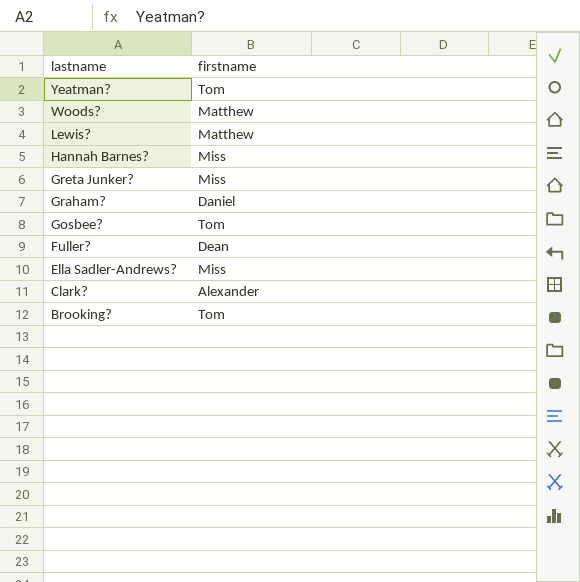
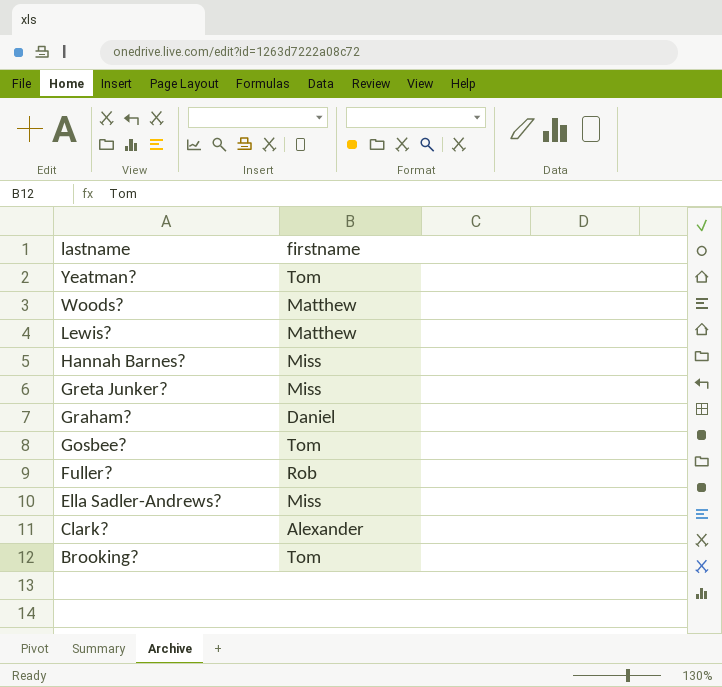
Fuller? | firstname: Dean -> Rob

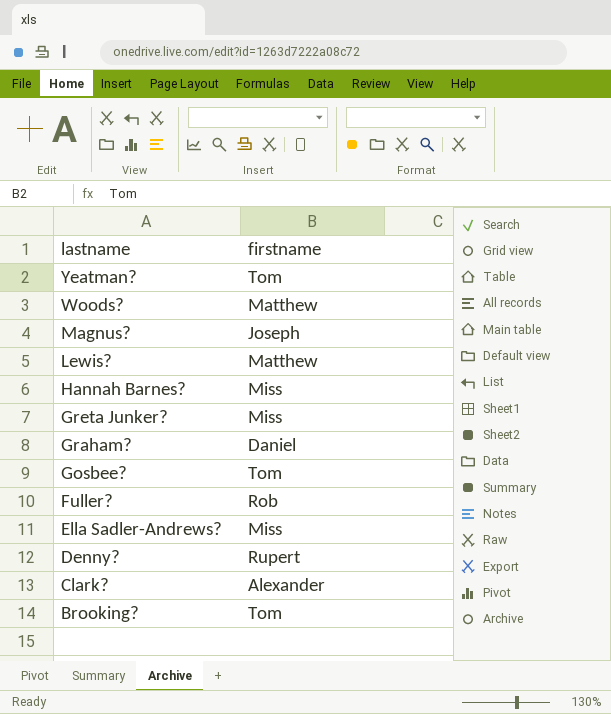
row Magnus?: none -> Joseph
row Denny?: none -> Rupert

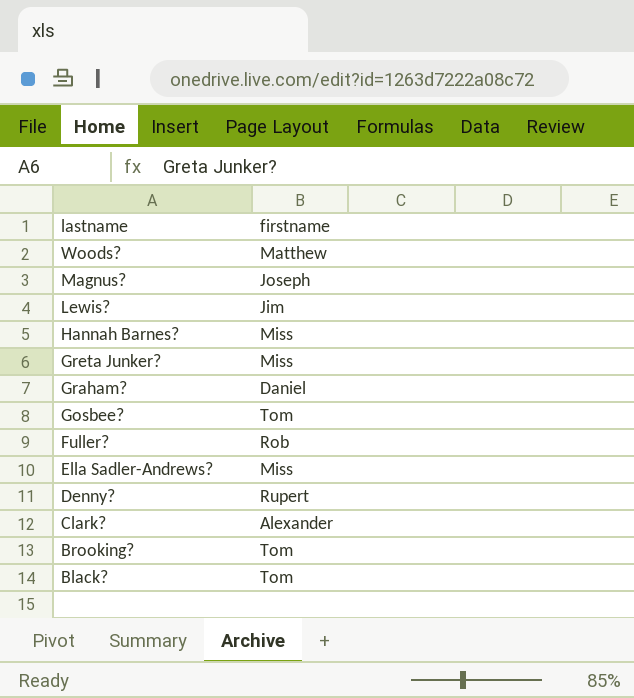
row Yeatman?: Tom -> none
Lewis? | firstname: Matthew -> Jim
row Black?: none -> Tom

